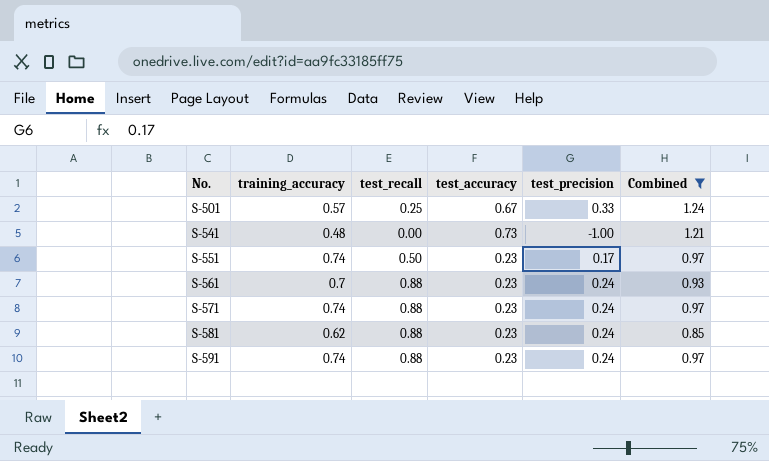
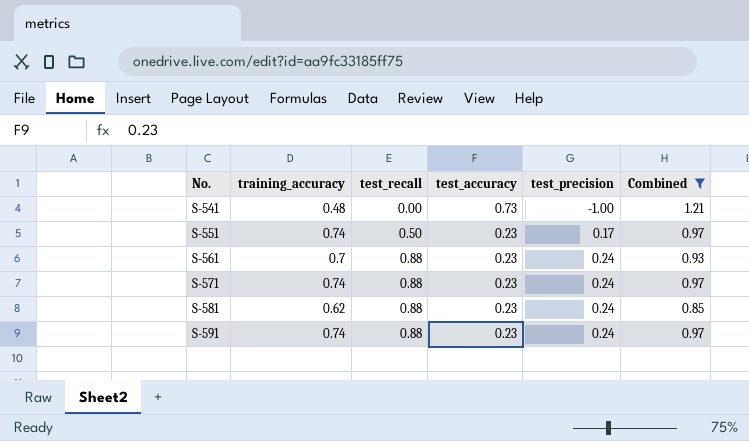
row S-501: 0.57 | 0.25 | 0.67 | 0.33 | 1.24 -> none

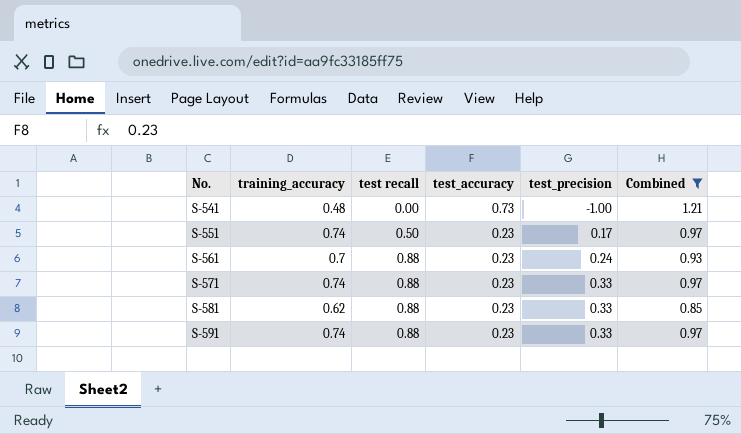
column name: test_recall -> test recall
S-571 | test_precision: 0.24 -> 0.33
S-581 | test_precision: 0.24 -> 0.33
S-591 | test_precision: 0.24 -> 0.33

